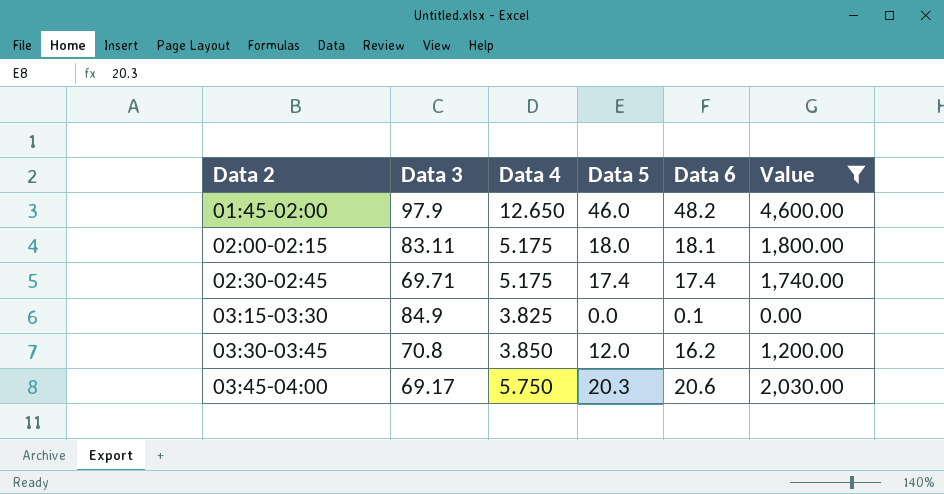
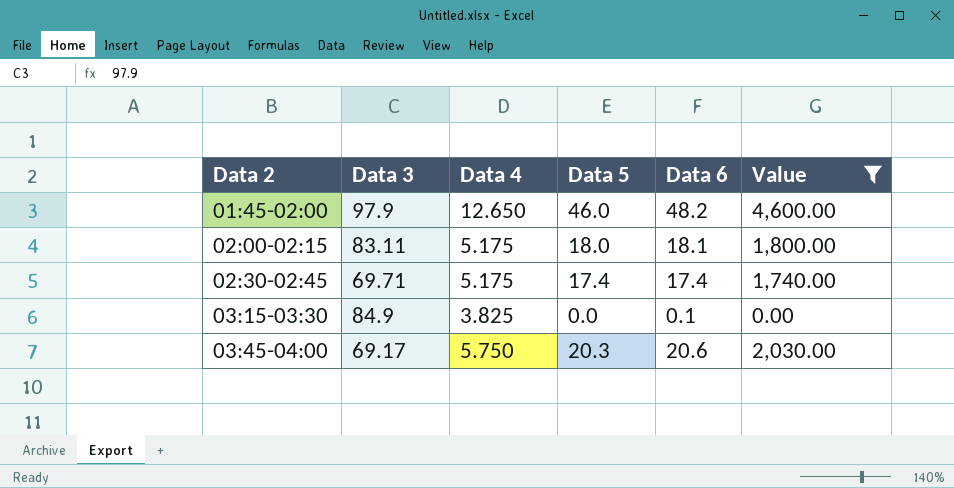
row 03:30-03:45: 70.8 | 3.850 | 12.0 | 16.2 | 1,200.00 -> none

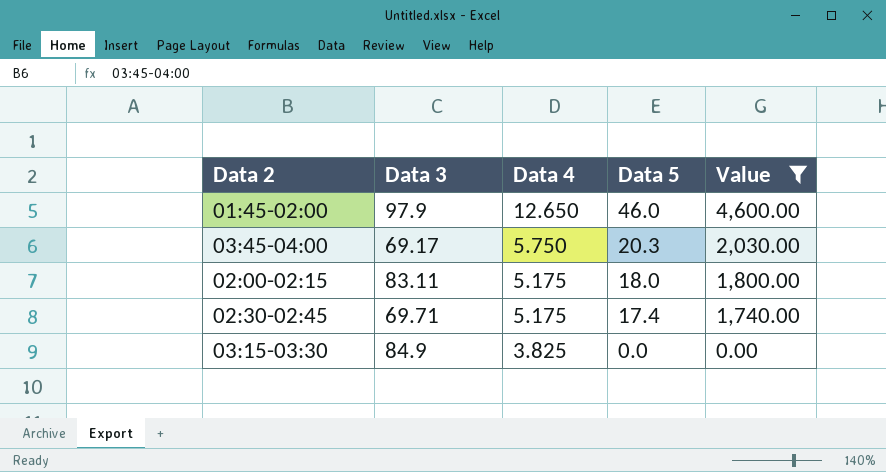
row order: Data 2 ascending -> Data 4 descending
column Data 6 | position: 5 -> none

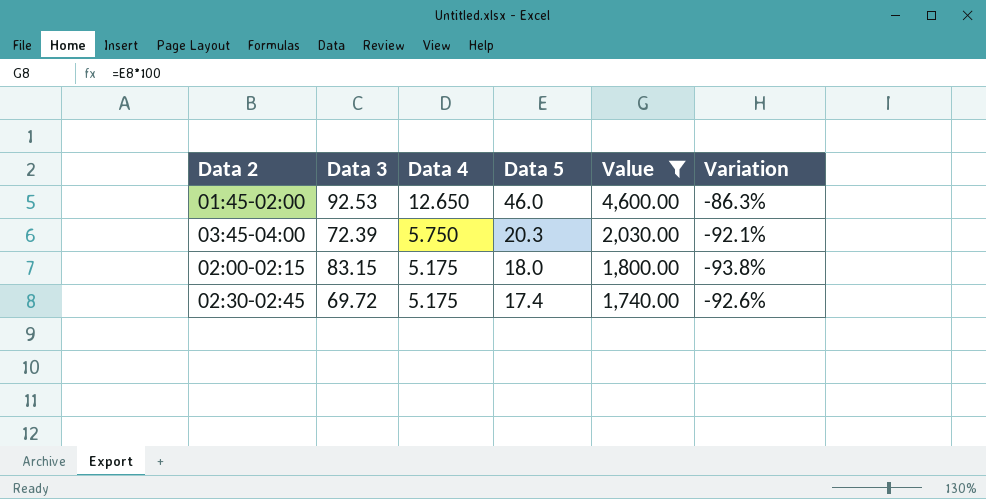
column Variation | formula: none -> ([Data 4] - [Data 3]) / [Data 3]
row 03:15-03:30: 84.9 | 3.825 | 0.0 | 0.00 -> none
01:45-02:00 | Data 3: 97.9 -> 92.53
03:45-04:00 | Data 3: 69.17 -> 72.39
02:00-02:15 | Data 3: 83.11 -> 83.15
02:30-02:45 | Data 3: 69.71 -> 69.72

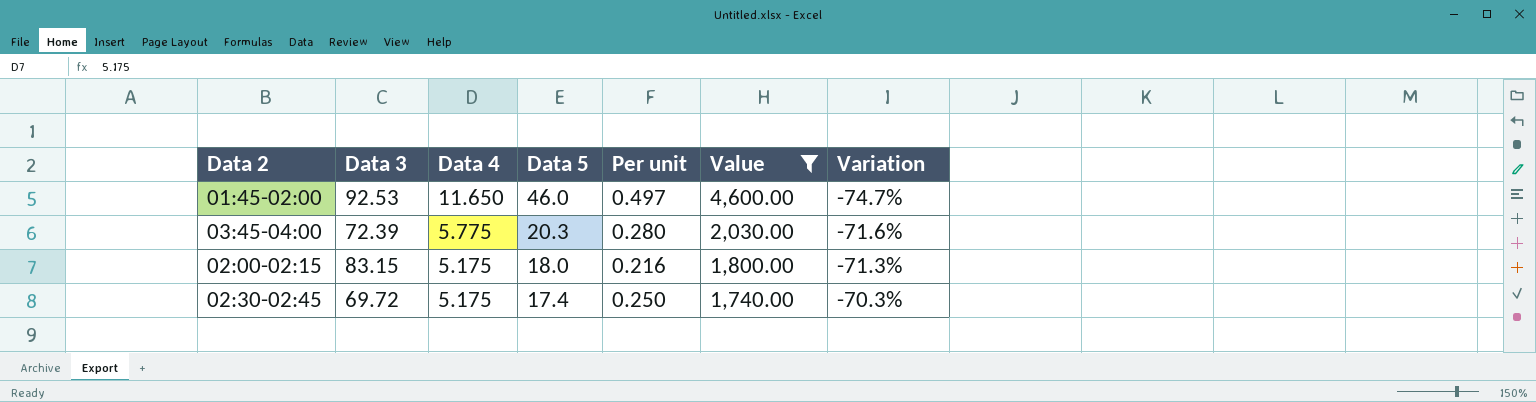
column Per unit | formula: none -> [Data 5] / [Data 3]
column Variation | formula: ([Data 4] - [Data 3]) / [Data 3] -> ([Data 4] - [Data 5]) / [Data 5]
01:45-02:00 | Data 4: 12.650 -> 11.650
03:45-04:00 | Data 4: 5.750 -> 5.775

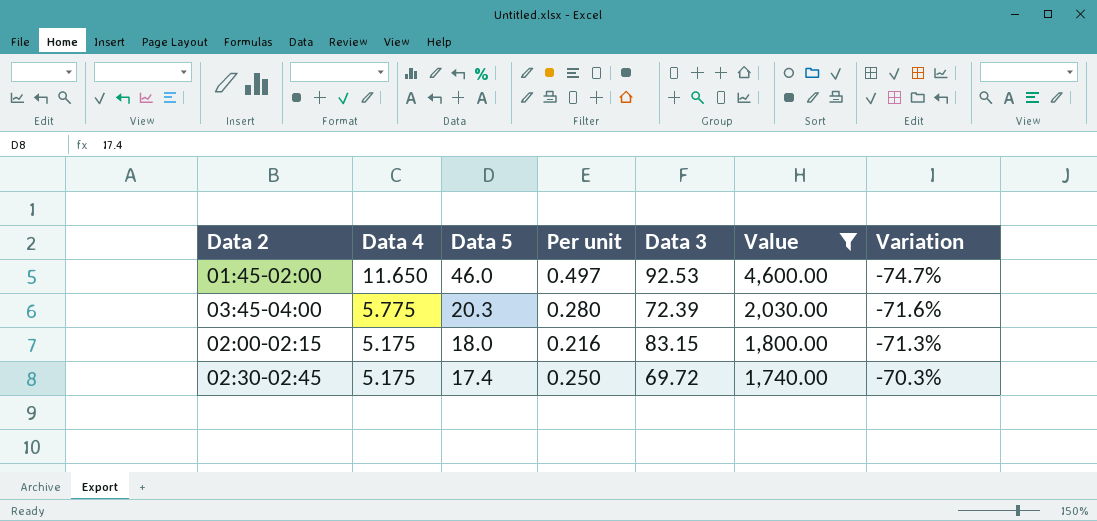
column Data 3 | position: 2 -> 5

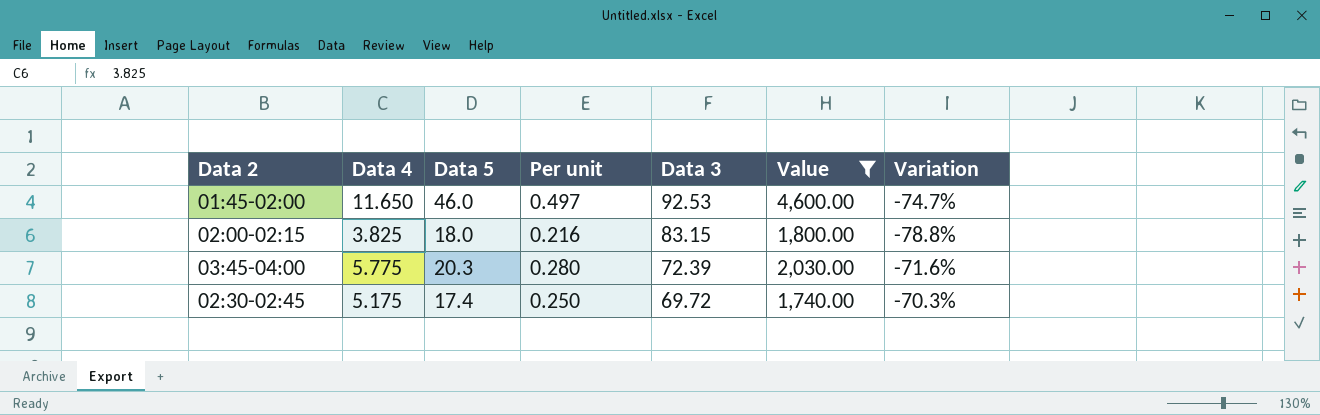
row order: Data 4 descending -> Data 3 descending
02:00-02:15 | Data 4: 5.175 -> 3.825
02:00-02:15 | Variation: -71.3% -> -78.8%

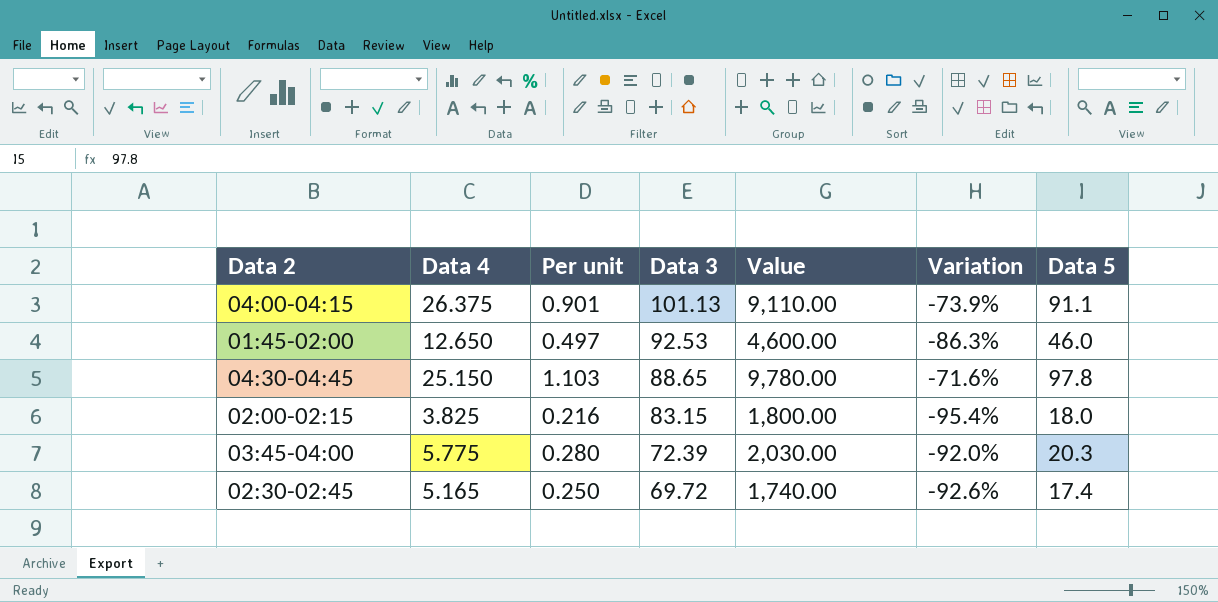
filter: Value <= 4,600.00 -> none
column Variation | formula: ([Data 4] - [Data 5]) / [Data 5] -> ([Data 4] - [Data 3]) / [Data 3]
column Data 5 | position: 3 -> 7
01:45-02:00 | Data 4: 11.650 -> 12.650
02:30-02:45 | Data 4: 5.175 -> 5.165

